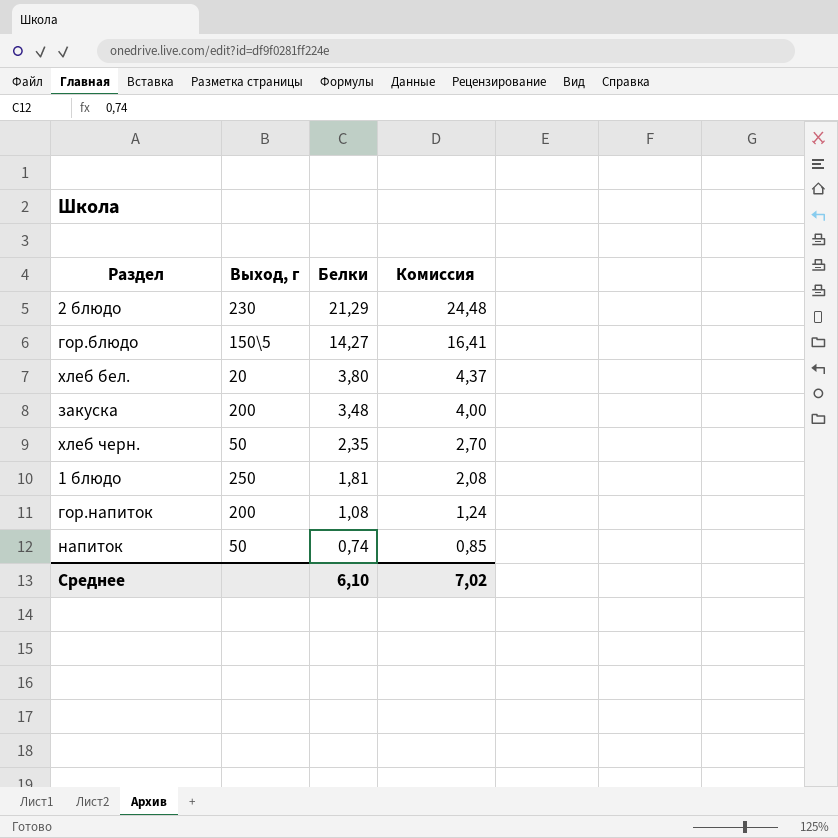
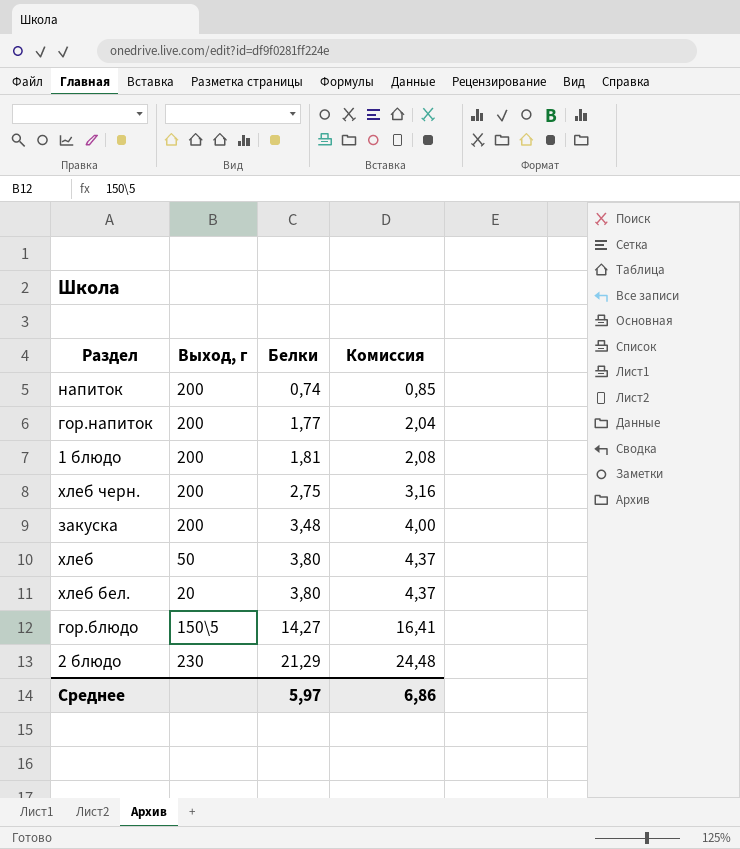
row order: Белки descending -> Белки ascending
напиток | Выход, г: 50 -> 200
гор.напиток | Белки: 1,08 -> 1,77
гор.напиток | Комиссия: 1,24 -> 2,04
1 блюдо | Выход, г: 250 -> 200
хлеб черн. | Выход, г: 50 -> 200
хлеб черн. | Белки: 2,35 -> 2,75
хлеб черн. | Комиссия: 2,70 -> 3,16
row хлеб: none -> 50 | 3,80 | 4,37
Среднее | Белки: 6,10 -> 5,97
Среднее | Комиссия: 7,02 -> 6,86

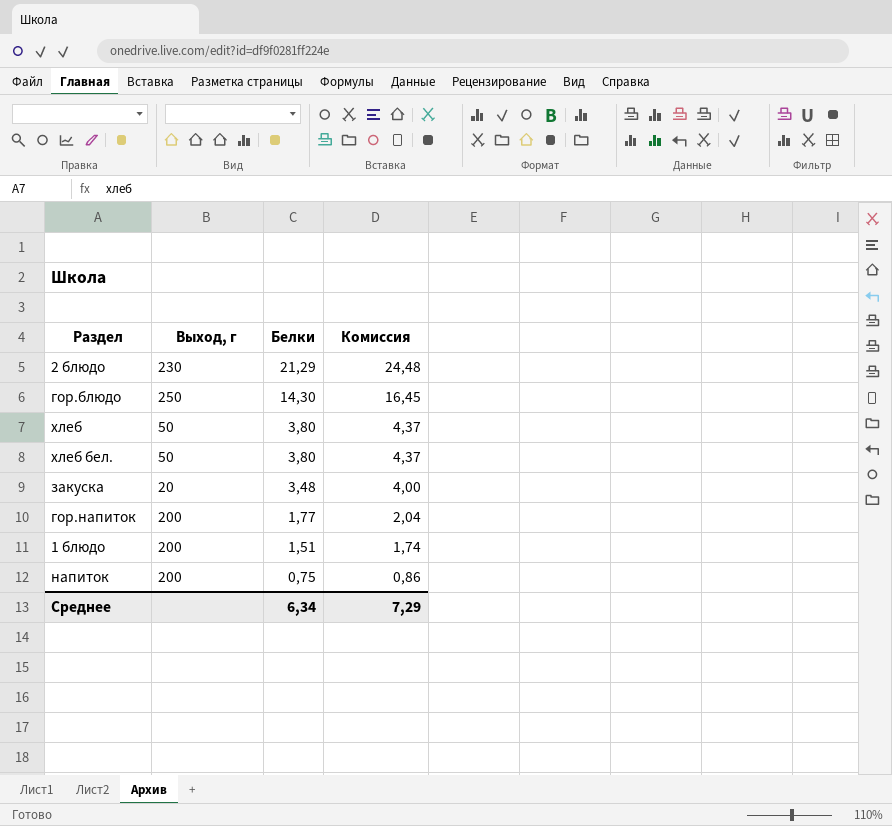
row order: Белки ascending -> Белки descending
row хлеб черн.: 200 | 2,75 | 3,16 -> none
гор.блюдо | Выход, г: 150\5 -> 250
гор.блюдо | Белки: 14,27 -> 14,30
гор.блюдо | Комиссия: 16,41 -> 16,45
хлеб бел. | Выход, г: 20 -> 50
закуска | Выход, г: 200 -> 20
1 блюдо | Белки: 1,81 -> 1,51
1 блюдо | Комиссия: 2,08 -> 1,74
напиток | Белки: 0,74 -> 0,75
напиток | Комиссия: 0,85 -> 0,86
Среднее | Белки: 5,97 -> 6,34
Среднее | Комиссия: 6,86 -> 7,29

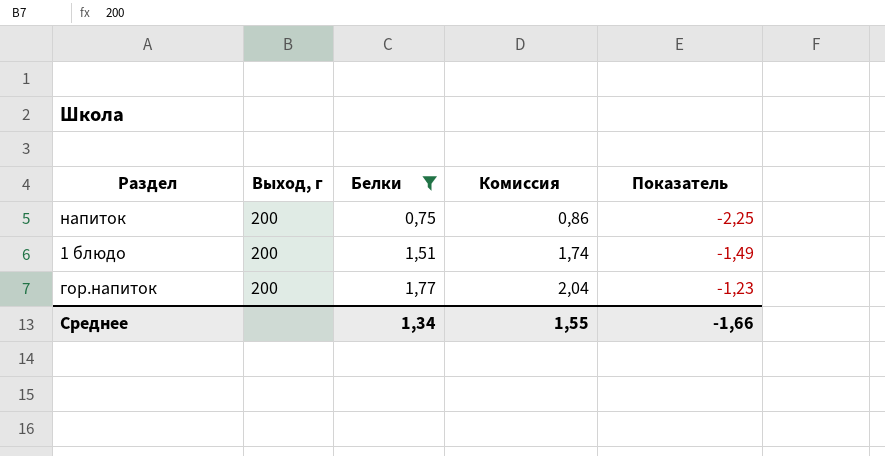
filter: none -> Белки <= 1,77
row order: Белки descending -> Белки ascending
column Показатель | formula: none -> [Белки] - 3
Среднее | Белки: 6,34 -> 1,34
Среднее | Комиссия: 7,29 -> 1,55

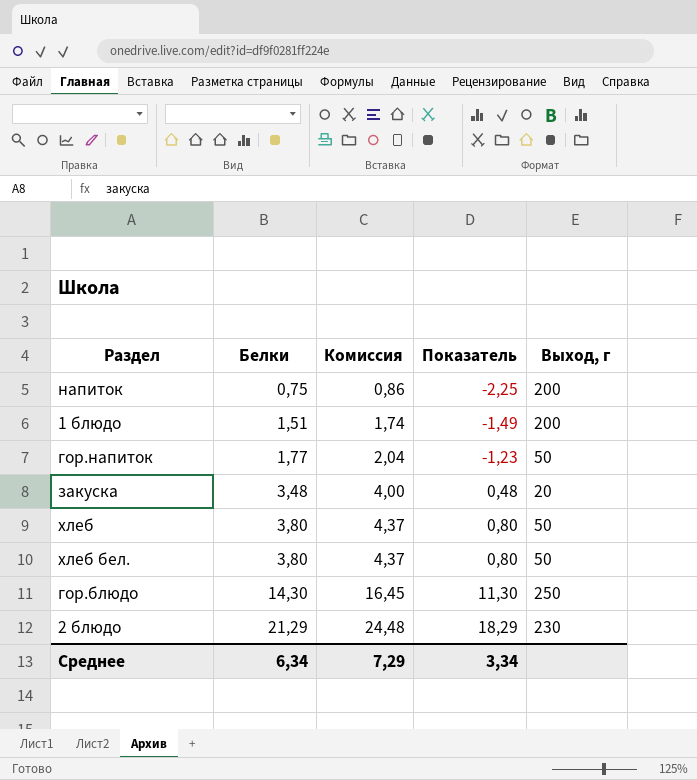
filter: Белки <= 1,77 -> none
column Выход, г | position: 2 -> 5
гор.напиток | Выход, г: 200 -> 50
Среднее | Белки: 1,34 -> 6,34
Среднее | Комиссия: 1,55 -> 7,29
Среднее | Показатель: -1,66 -> 3,34

